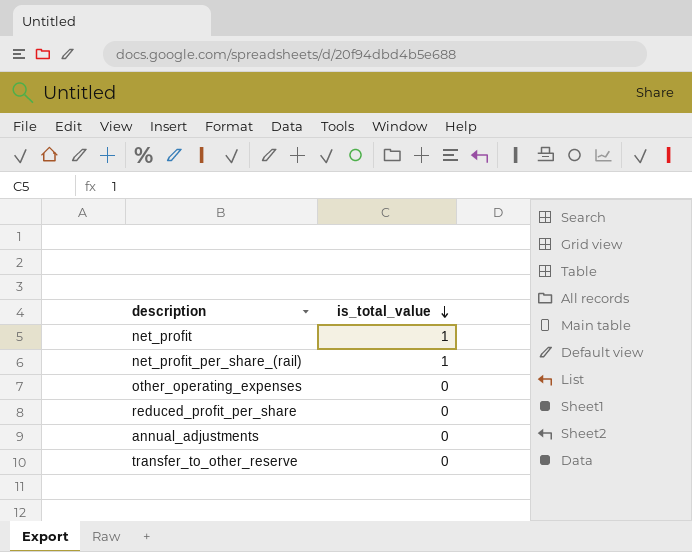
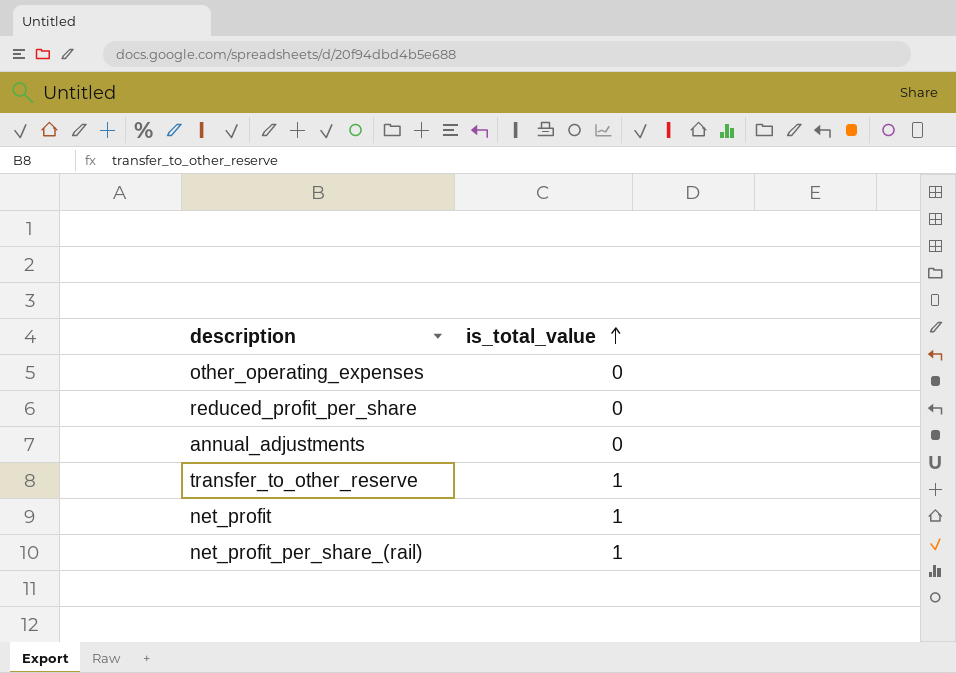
row order: is_total_value descending -> is_total_value ascending
transfer_to_other_reserve | is_total_value: 0 -> 1

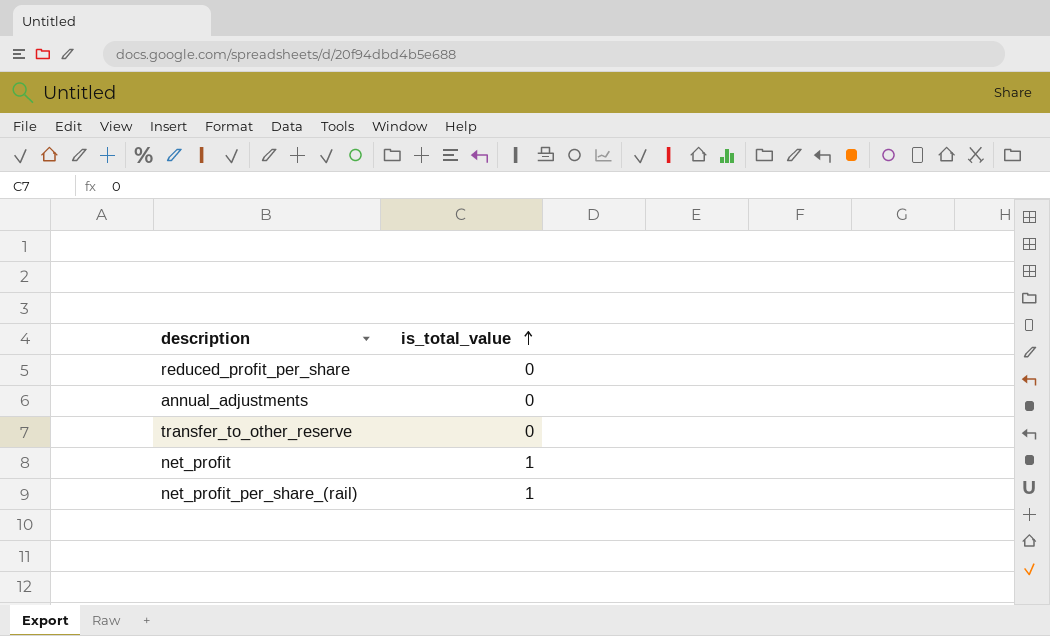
row other_operating_expenses: 0 -> none
transfer_to_other_reserve | is_total_value: 1 -> 0

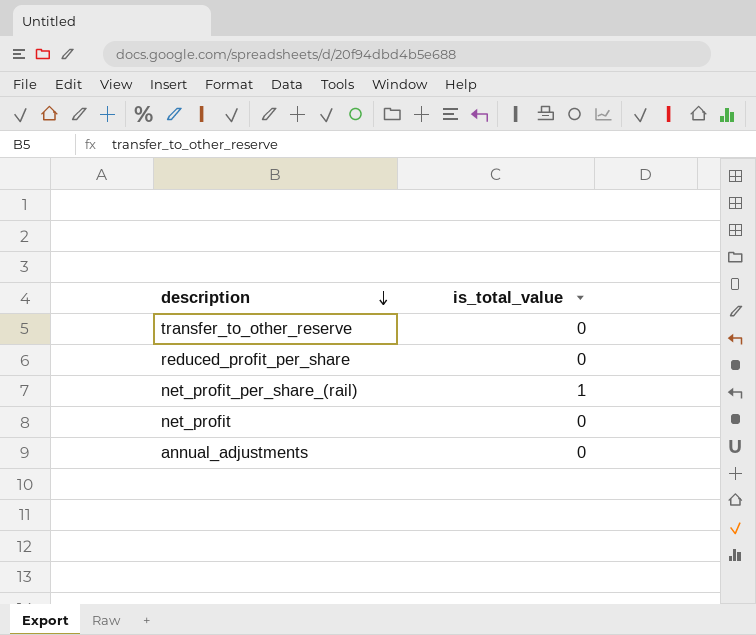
row order: is_total_value ascending -> description descending
net_profit | is_total_value: 1 -> 0

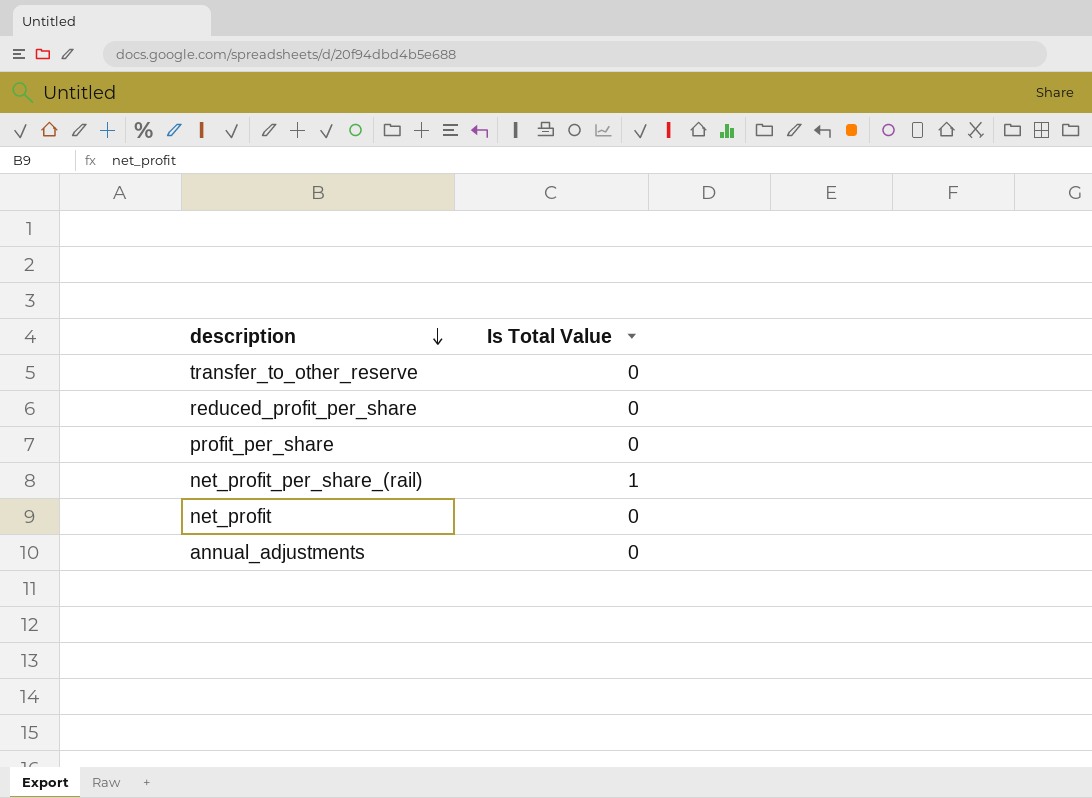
column name: is_total_value -> Is Total Value
row profit_per_share: none -> 0

